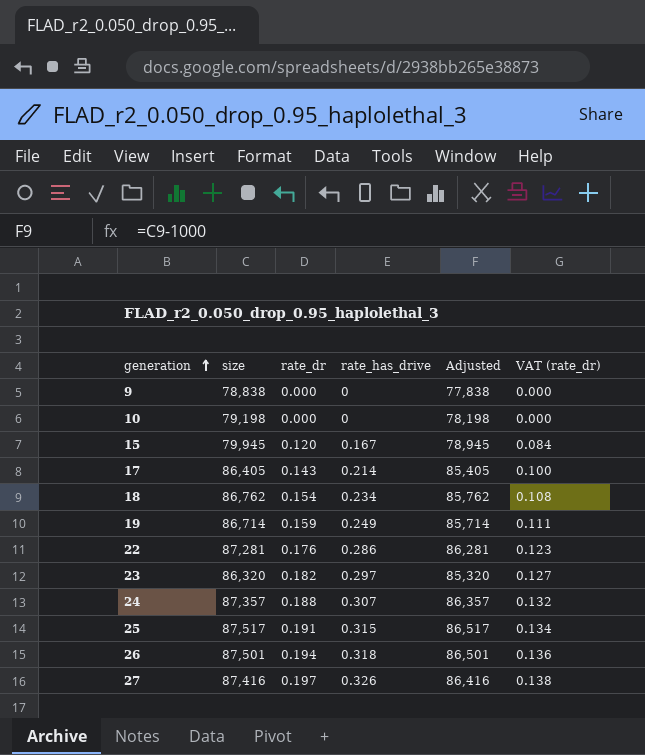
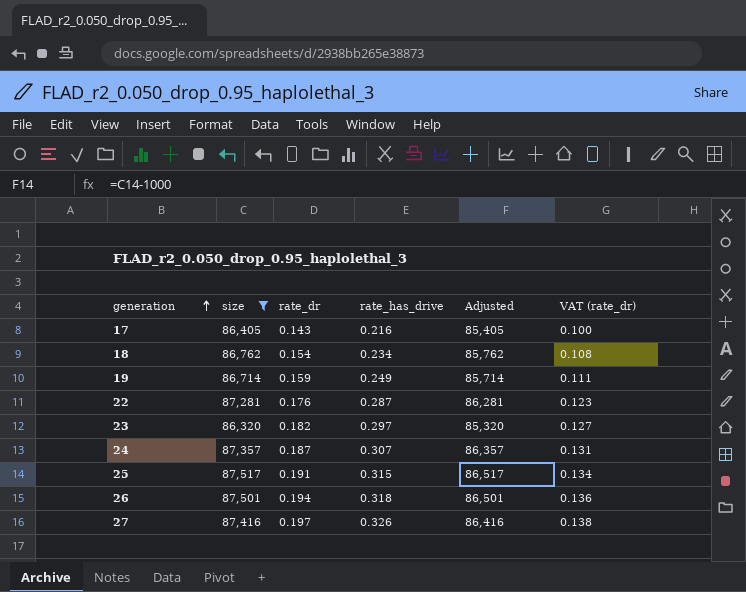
filter: none -> size >= 86,320
17 | rate_has_drive: 0.214 -> 0.216
22 | rate_has_drive: 0.286 -> 0.287
24 | rate_dr: 0.188 -> 0.187
24 | VAT (rate_dr): 0.132 -> 0.131

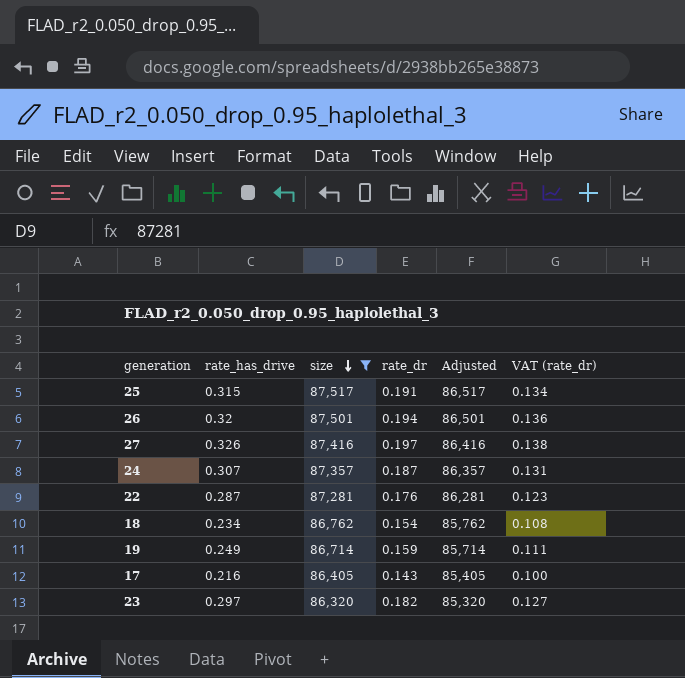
row order: generation ascending -> size descending
column rate_has_drive | position: 4 -> 2
26 | rate_has_drive: 0.318 -> 0.32

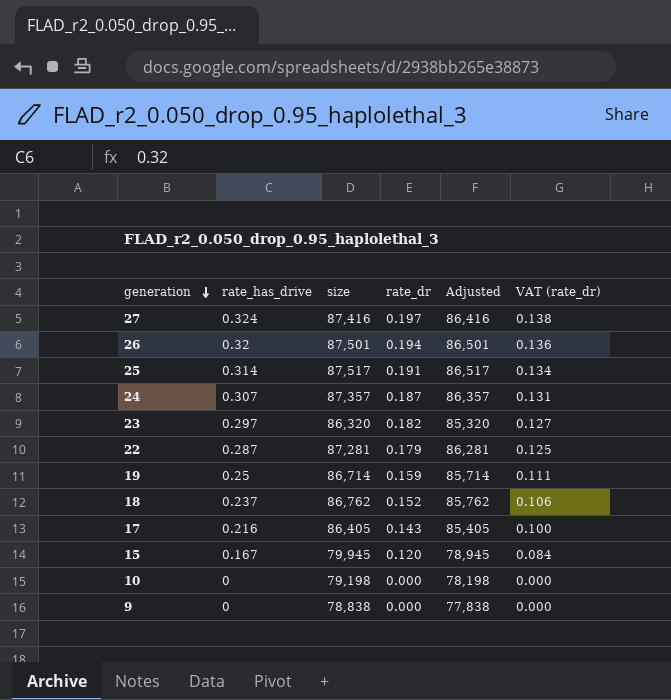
filter: size >= 86,320 -> none
row order: size descending -> generation descending
27 | rate_has_drive: 0.326 -> 0.324
25 | rate_has_drive: 0.315 -> 0.314
22 | rate_dr: 0.176 -> 0.179
22 | VAT (rate_dr): 0.123 -> 0.125
19 | rate_has_drive: 0.249 -> 0.25
18 | rate_has_drive: 0.234 -> 0.237
18 | rate_dr: 0.154 -> 0.152
18 | VAT (rate_dr): 0.108 -> 0.106

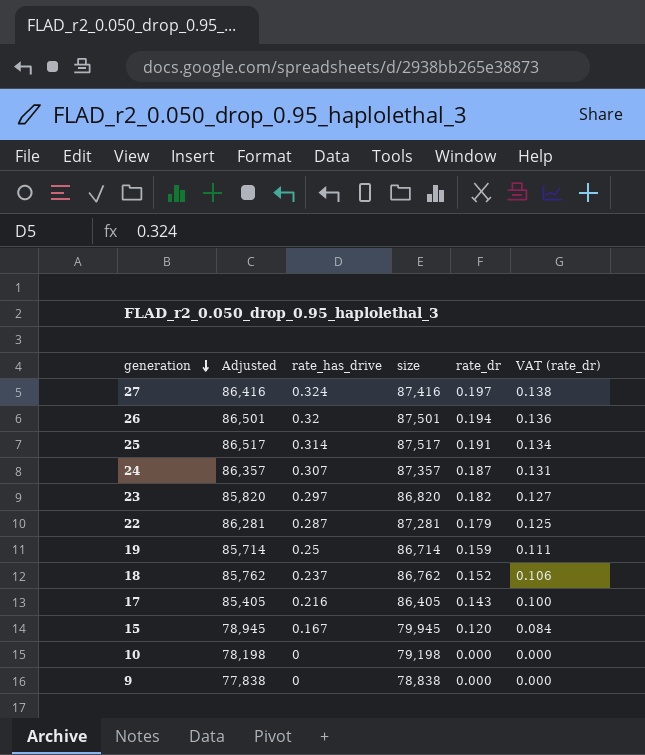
column Adjusted | position: 5 -> 2
23 | Adjusted: 85,320 -> 85,820
23 | size: 86,320 -> 86,820

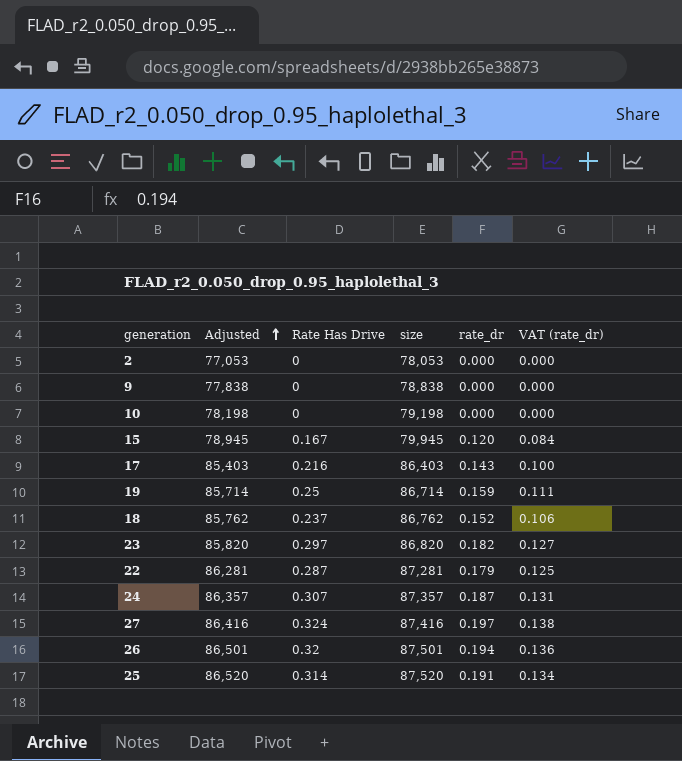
row order: generation descending -> Adjusted ascending
column name: rate_has_drive -> Rate Has Drive
row 2: none -> 77,053 | 0 | 78,053 | 0.000 | 0.000
17 | Adjusted: 85,405 -> 85,403
17 | size: 86,405 -> 86,403
25 | Adjusted: 86,517 -> 86,520
25 | size: 87,517 -> 87,520

